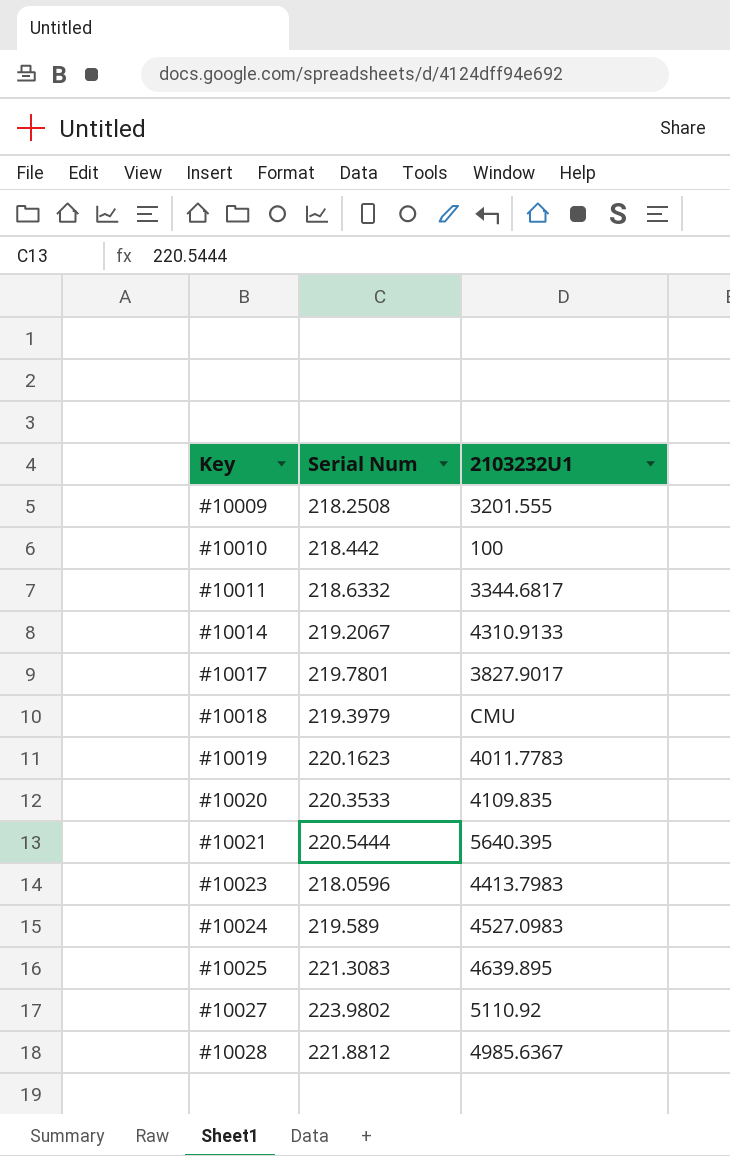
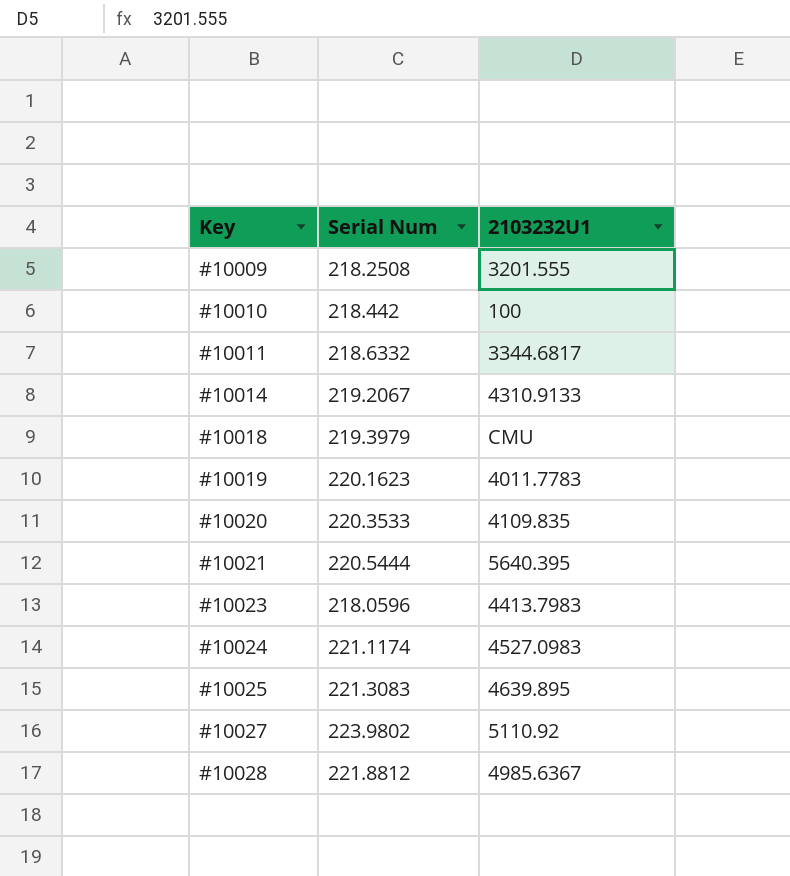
row #10017: 219.7801 | 3827.9017 -> none
#10024 | Serial Num: 219.589 -> 221.1174

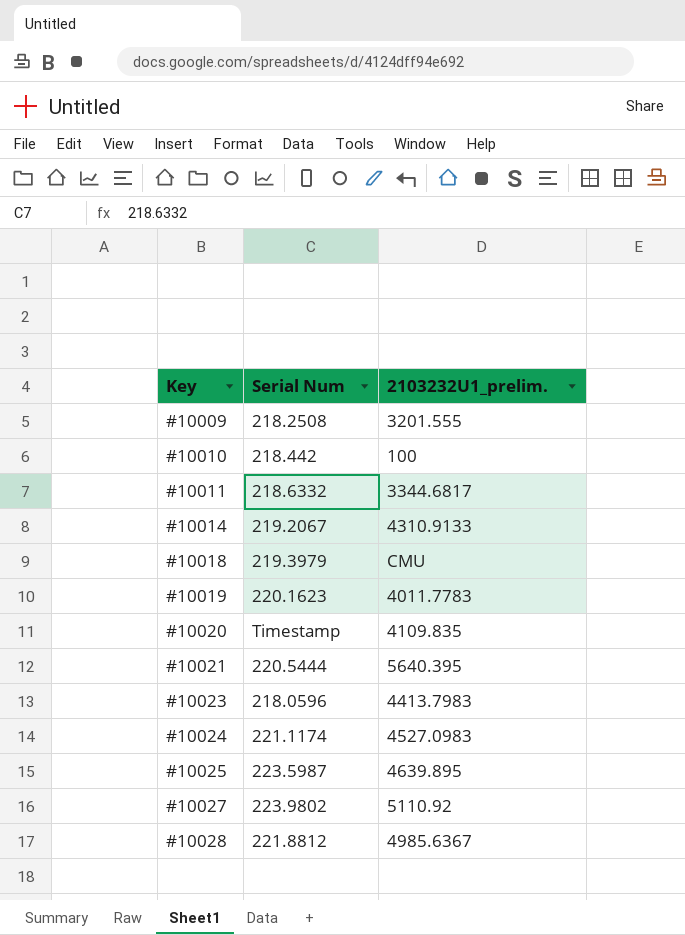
column name: 2103232U1 -> 2103232U1_prelim.
#10020 | Serial Num: 220.3533 -> Timestamp
#10025 | Serial Num: 221.3083 -> 223.5987

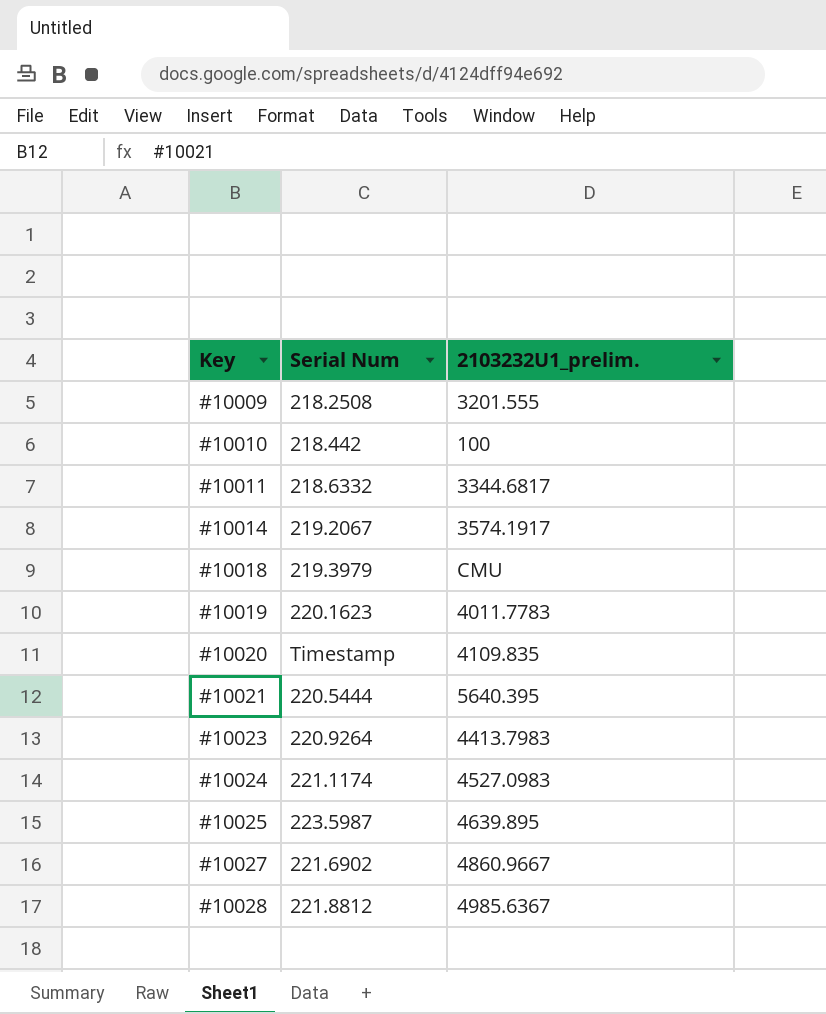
#10014 | 2103232U1_prelim.: 4310.9133 -> 3574.1917
#10023 | Serial Num: 218.0596 -> 220.9264
#10027 | Serial Num: 223.9802 -> 221.6902
#10027 | 2103232U1_prelim.: 5110.92 -> 4860.9667

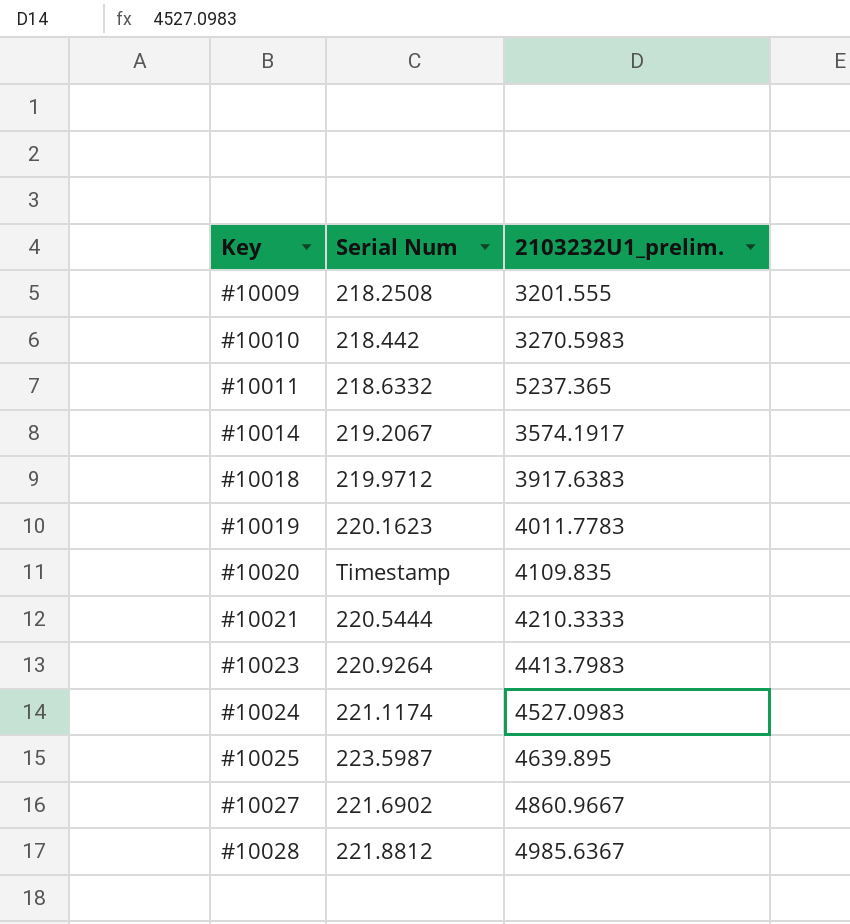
#10010 | 2103232U1_prelim.: 100 -> 3270.5983
#10011 | 2103232U1_prelim.: 3344.6817 -> 5237.365
#10018 | Serial Num: 219.3979 -> 219.9712
#10018 | 2103232U1_prelim.: CMU -> 3917.6383
#10021 | 2103232U1_prelim.: 5640.395 -> 4210.3333

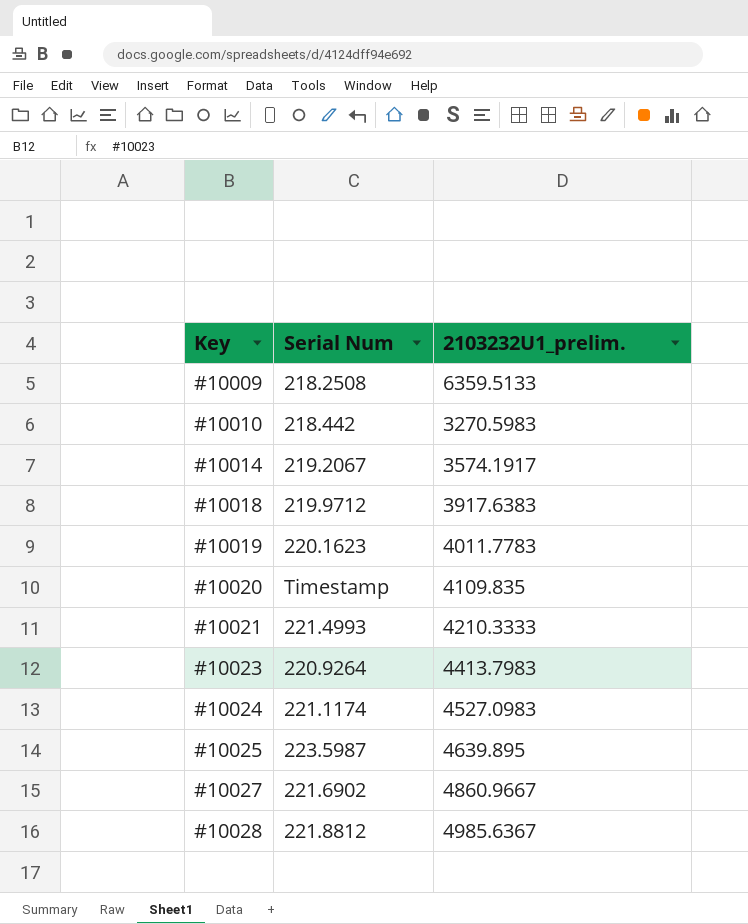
row #10011: 218.6332 | 5237.365 -> none
#10009 | 2103232U1_prelim.: 3201.555 -> 6359.5133
#10021 | Serial Num: 220.5444 -> 221.4993

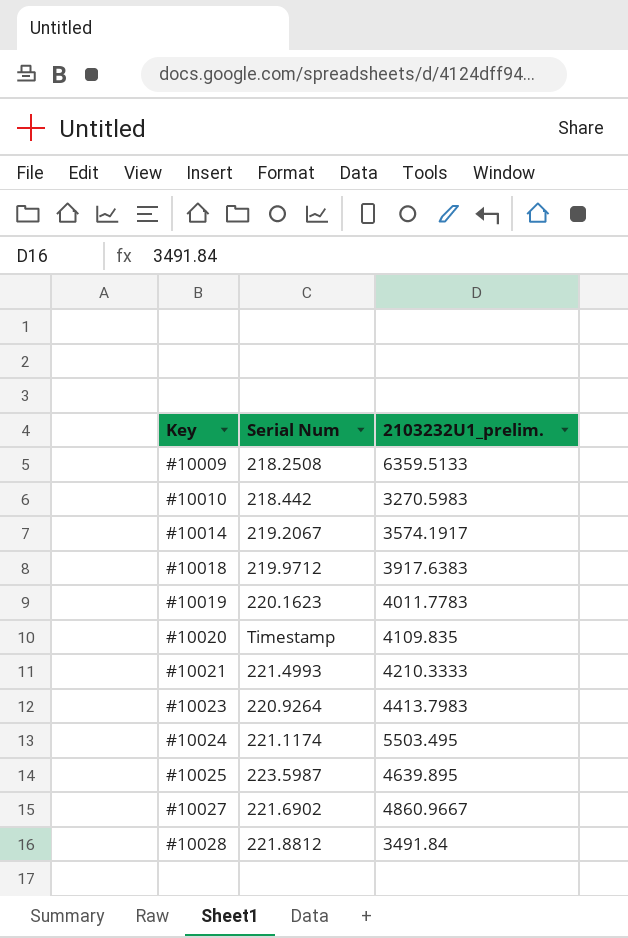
#10024 | 2103232U1_prelim.: 4527.0983 -> 5503.495
#10028 | 2103232U1_prelim.: 4985.6367 -> 3491.84

